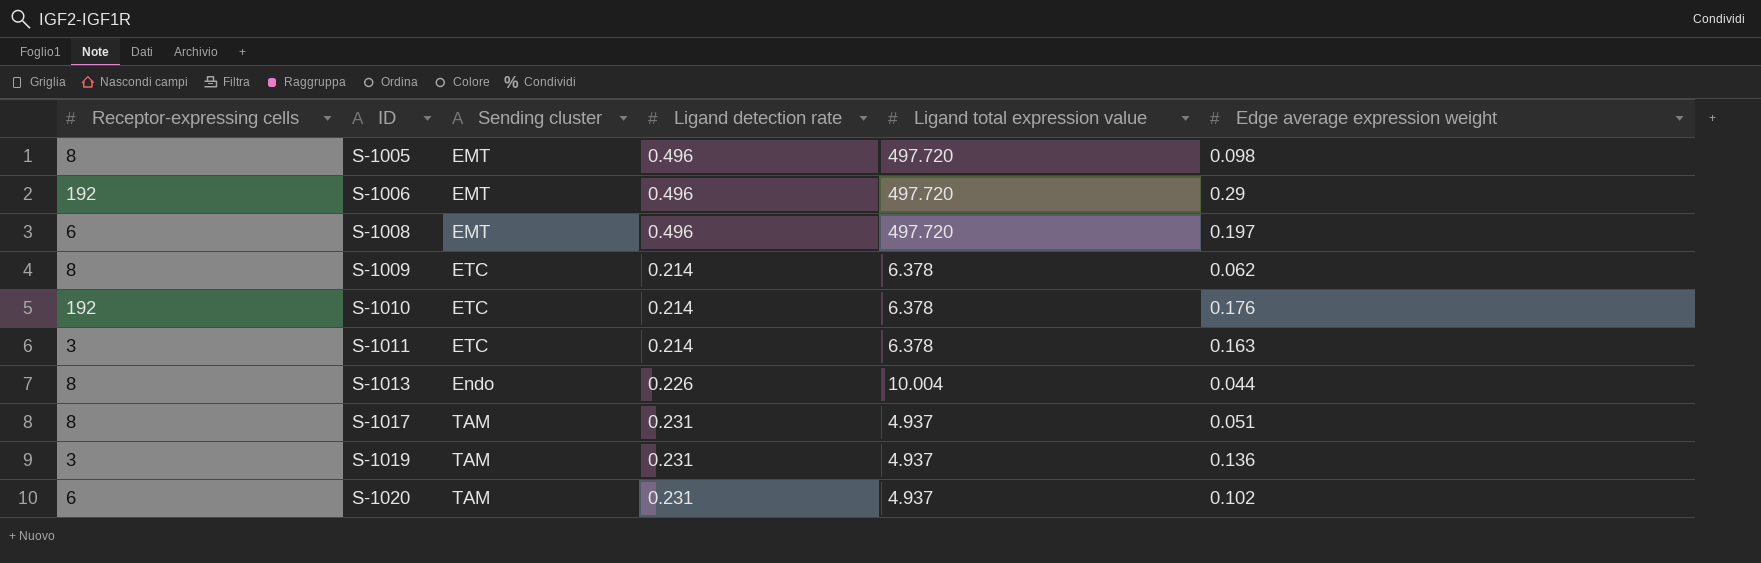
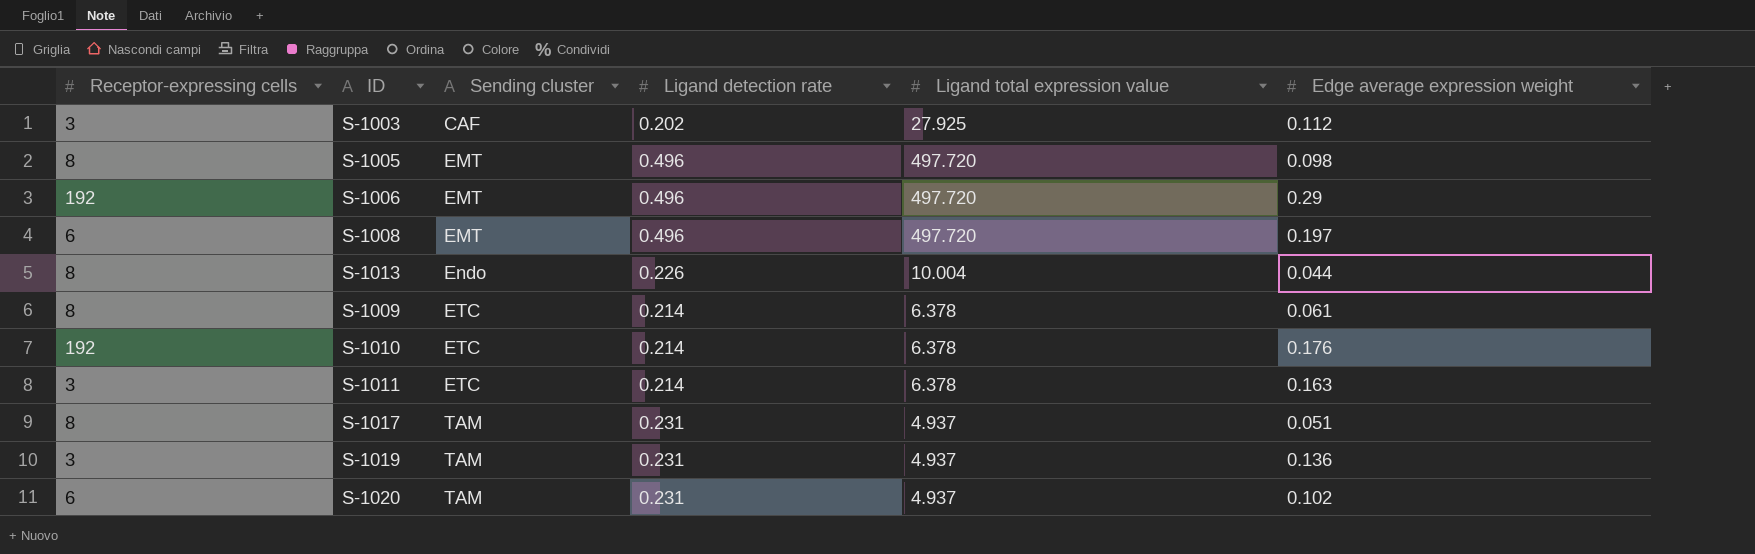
row order: ID ascending -> Sending cluster ascending
row S-1003: none -> 3 | CAF | 0.202 | 27.925 | 0.112
S-1009 | Edge average expression weight: 0.062 -> 0.061

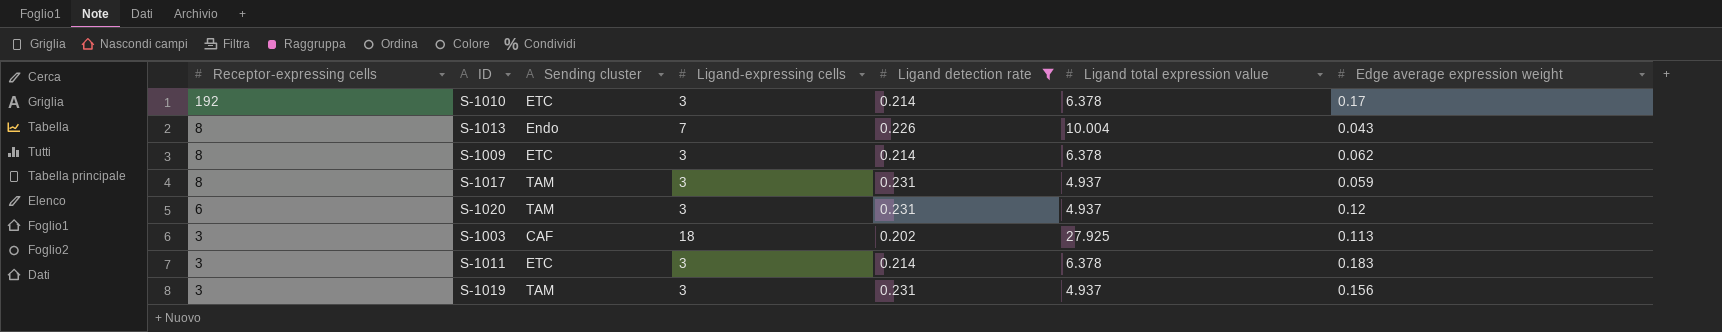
filter: none -> Ligand detection rate != 0.496
row order: Sending cluster ascending -> Receptor-expressing cells descending
column Ligand-expressing cells | position: none -> 4
S-1010 | Edge average expression weight: 0.176 -> 0.17
S-1013 | Edge average expression weight: 0.044 -> 0.043
S-1009 | Edge average expression weight: 0.061 -> 0.062
S-1017 | Edge average expression weight: 0.051 -> 0.059
S-1020 | Edge average expression weight: 0.102 -> 0.12
S-1003 | Edge average expression weight: 0.112 -> 0.113
S-1011 | Edge average expression weight: 0.163 -> 0.183
S-1019 | Edge average expression weight: 0.136 -> 0.156

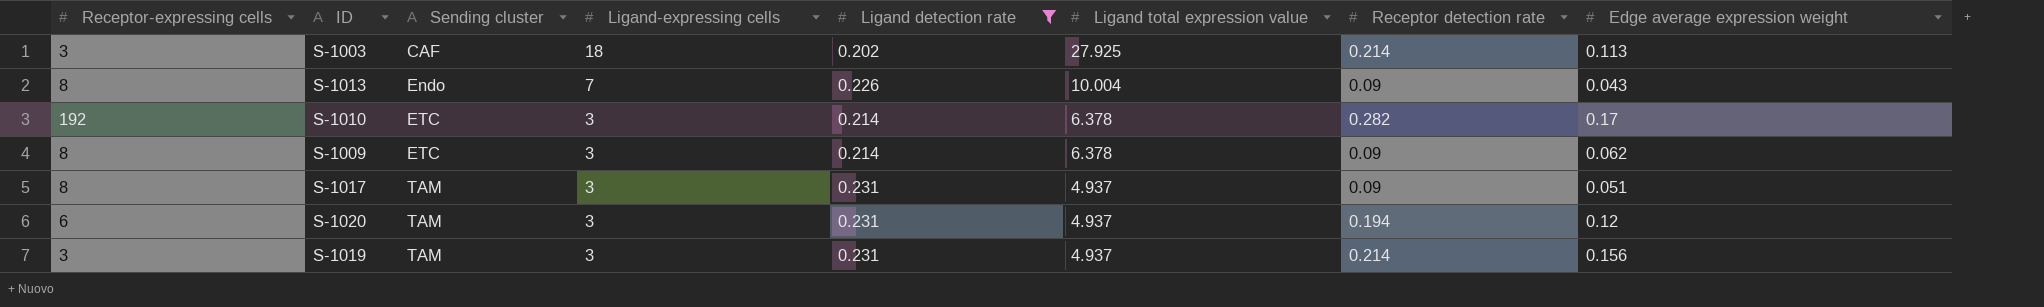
row order: Receptor-expressing cells descending -> Sending cluster ascending
column Receptor detection rate | position: none -> 7
row S-1011: 3 | ETC | 3 | 0.214 | 6.378 | 0.183 -> none
S-1017 | Edge average expression weight: 0.059 -> 0.051

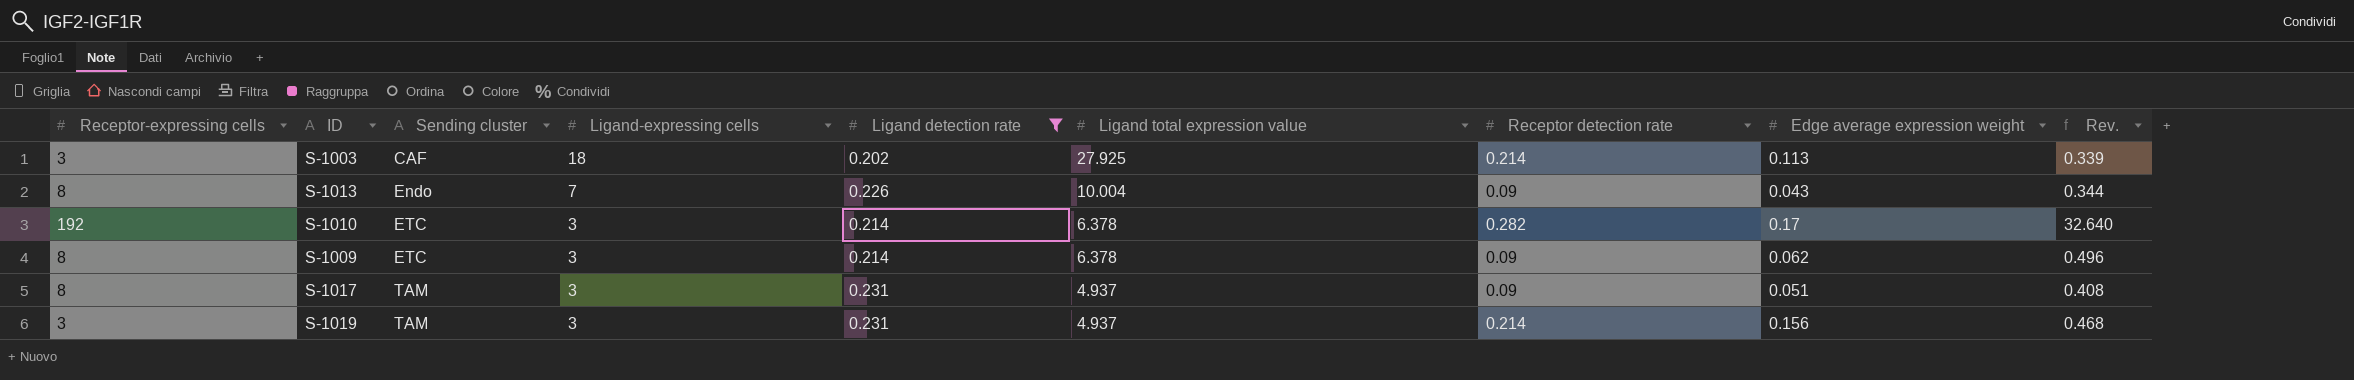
column Rev. | formula: none -> [Receptor-expressing cells] * [Edge average expression weight]
row S-1020: 6 | TAM | 3 | 0.231 | 4.937 | 0.194 | 0.12 -> none

